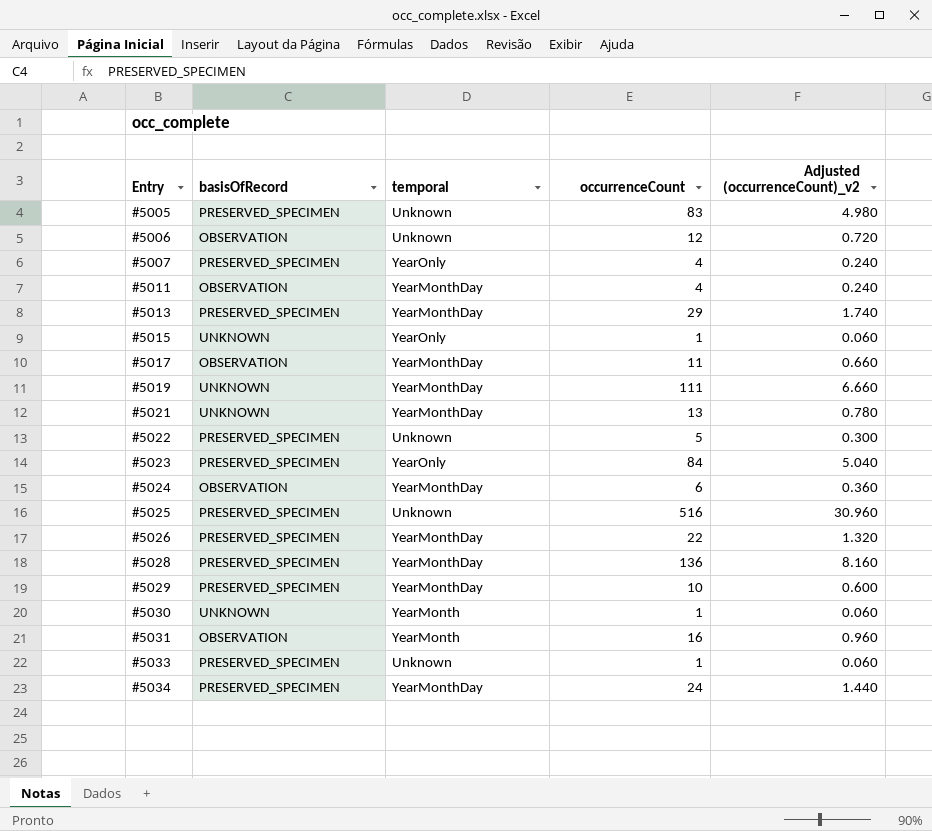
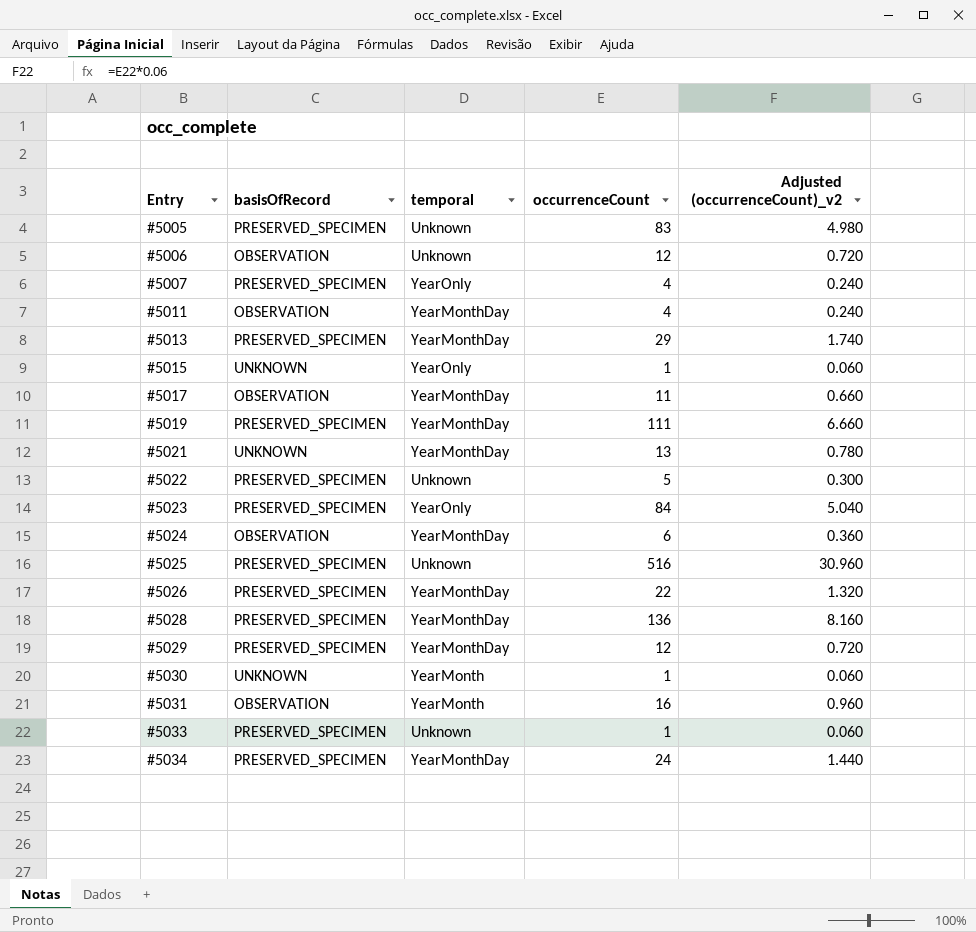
#5019 | basisOfRecord: UNKNOWN -> PRESERVED_SPECIMEN
#5029 | occurrenceCount: 10 -> 12
#5029 | Adjusted (occurrenceCount)_v2: 0.600 -> 0.720

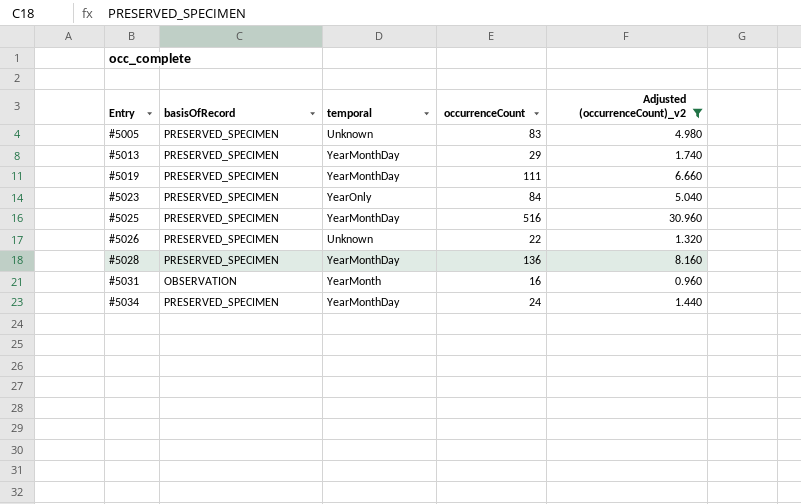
filter: none -> Adjusted (occurrenceCount)_v2 >= 0.960
#5025 | temporal: Unknown -> YearMonthDay
#5026 | temporal: YearMonthDay -> Unknown

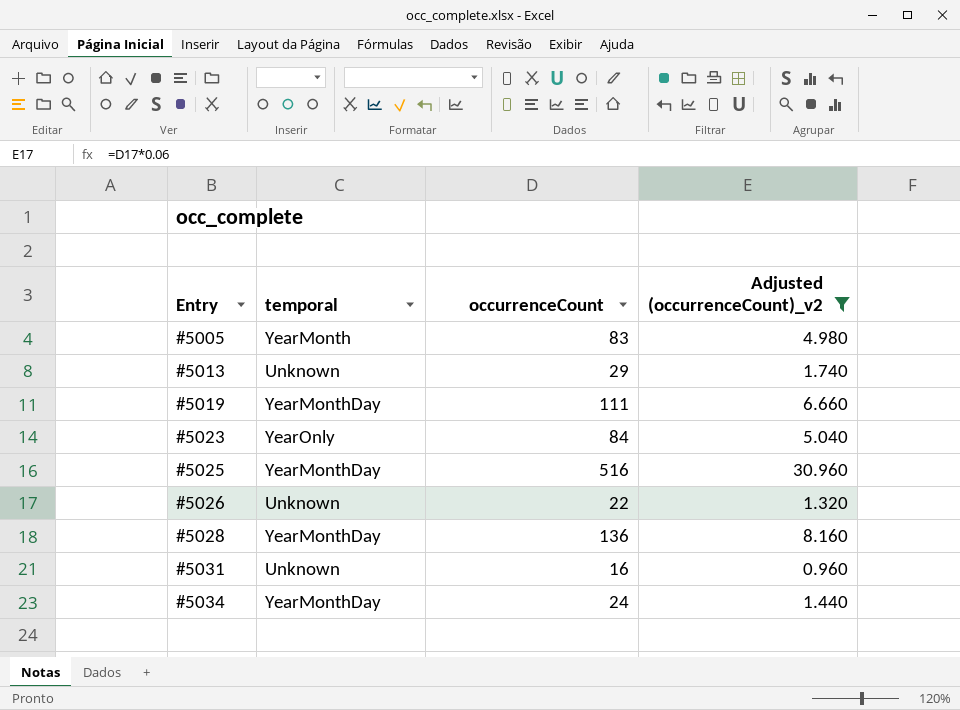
column basisOfRecord | position: 2 -> none
#5005 | temporal: Unknown -> YearMonth
#5013 | temporal: YearMonthDay -> Unknown
#5031 | temporal: YearMonth -> Unknown

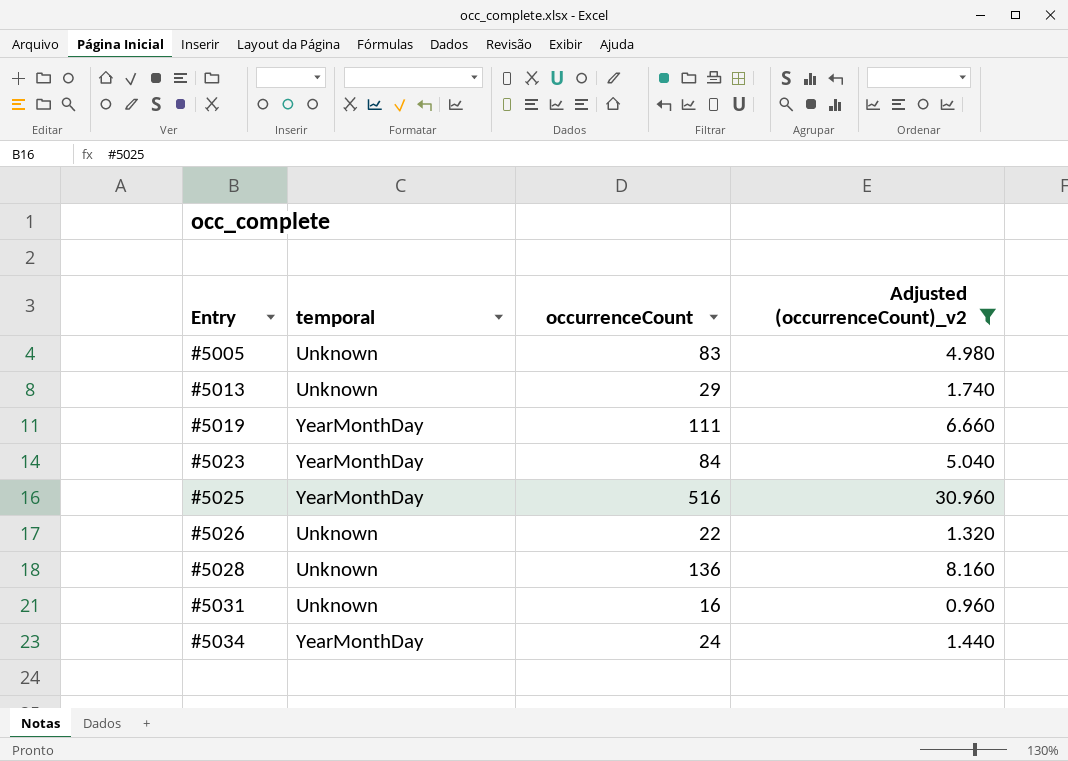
#5005 | temporal: YearMonth -> Unknown
#5023 | temporal: YearOnly -> YearMonthDay
#5028 | temporal: YearMonthDay -> Unknown

